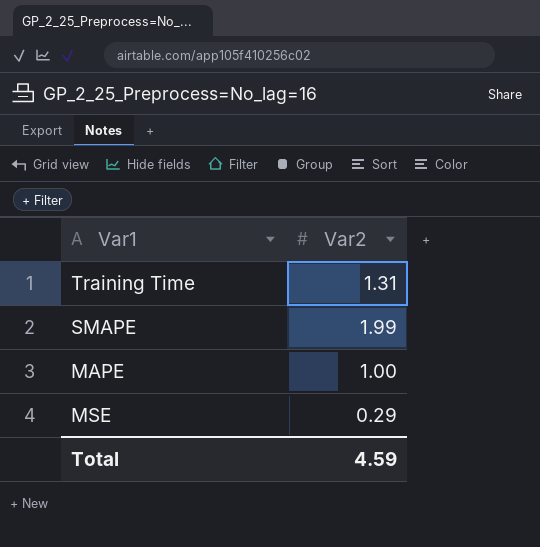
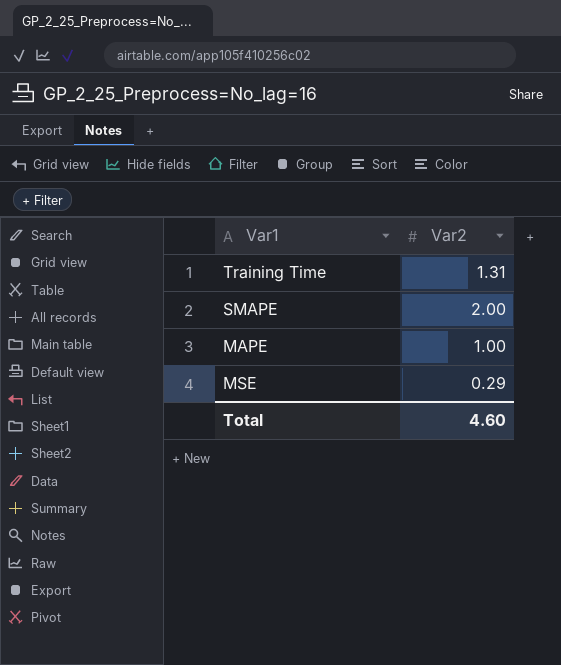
SMAPE | Var2: 1.99 -> 2.00
Total | Var2: 4.59 -> 4.60

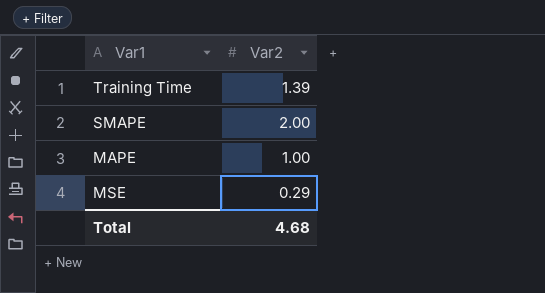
Training Time | Var2: 1.31 -> 1.39
Total | Var2: 4.60 -> 4.68

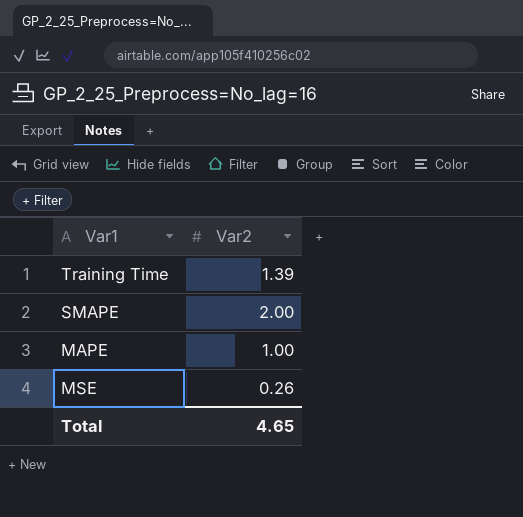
MSE | Var2: 0.29 -> 0.26
Total | Var2: 4.68 -> 4.65

